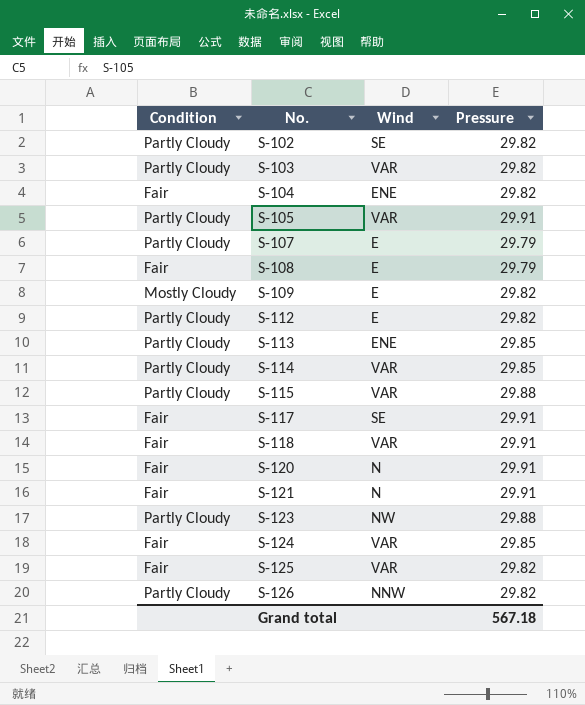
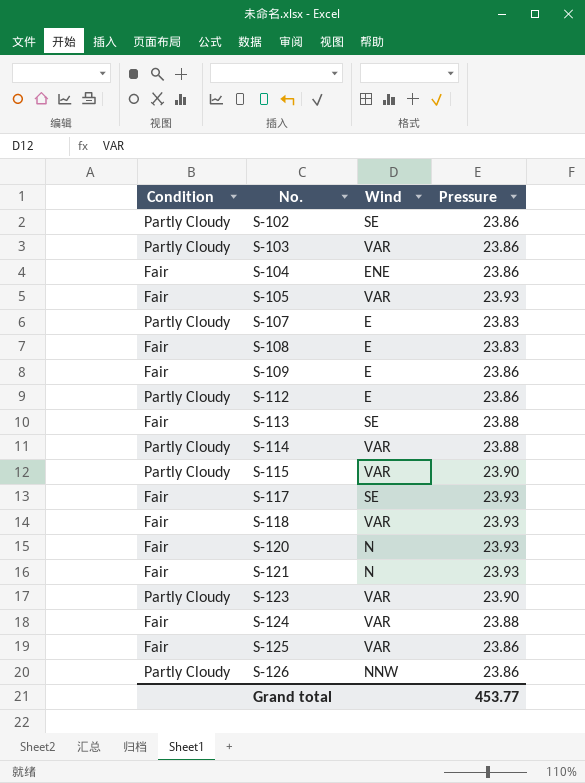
S-102 | Pressure: 29.82 -> 23.86
S-103 | Pressure: 29.82 -> 23.86
S-104 | Pressure: 29.82 -> 23.86
S-105 | Condition: Partly Cloudy -> Fair
S-105 | Pressure: 29.91 -> 23.93
S-107 | Pressure: 29.79 -> 23.83
S-108 | Pressure: 29.79 -> 23.83
S-109 | Condition: Mostly Cloudy -> Fair
S-109 | Pressure: 29.82 -> 23.86
S-112 | Pressure: 29.82 -> 23.86
S-113 | Condition: Partly Cloudy -> Fair
S-113 | Wind: ENE -> SE
S-113 | Pressure: 29.85 -> 23.88
S-114 | Pressure: 29.85 -> 23.88
S-115 | Pressure: 29.88 -> 23.90
S-117 | Pressure: 29.91 -> 23.93
S-118 | Pressure: 29.91 -> 23.93
S-120 | Pressure: 29.91 -> 23.93
S-121 | Pressure: 29.91 -> 23.93
S-123 | Wind: NW -> VAR
S-123 | Pressure: 29.88 -> 23.90
S-124 | Pressure: 29.85 -> 23.88
S-125 | Pressure: 29.82 -> 23.86
S-126 | Pressure: 29.82 -> 23.86
Grand total | Pressure: 567.18 -> 453.77

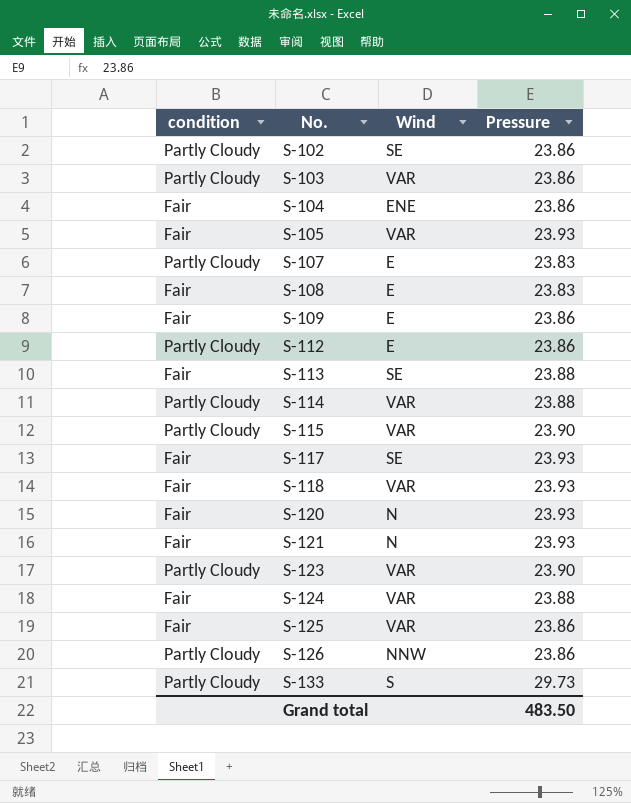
column name: Condition -> condition
row S-133: none -> Partly Cloudy | S | 29.73
Grand total | Pressure: 453.77 -> 483.50

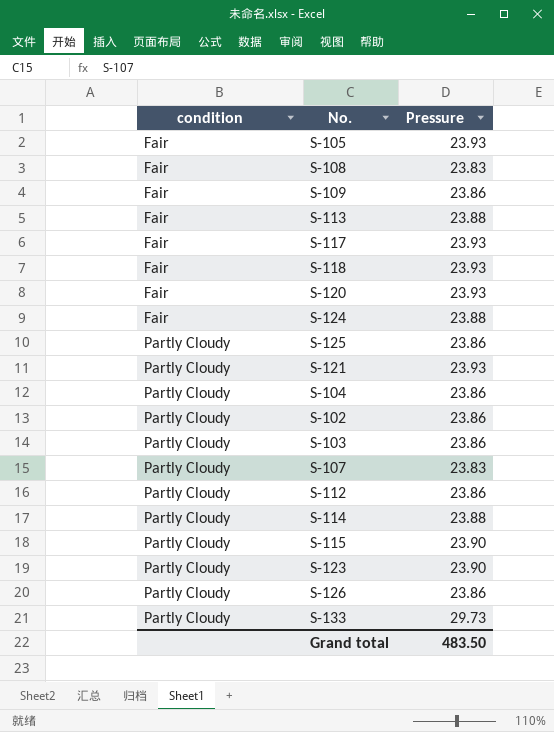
row order: No. ascending -> condition ascending
column Wind | position: 3 -> none
S-125 | condition: Fair -> Partly Cloudy
S-121 | condition: Fair -> Partly Cloudy
S-104 | condition: Fair -> Partly Cloudy

